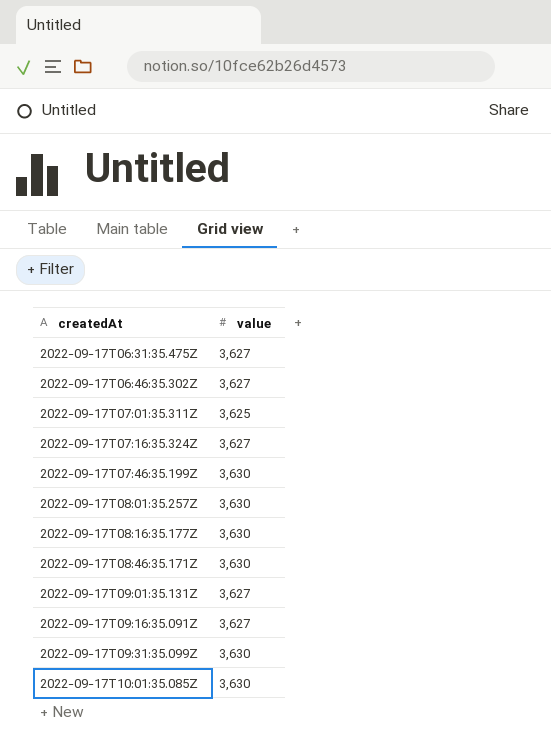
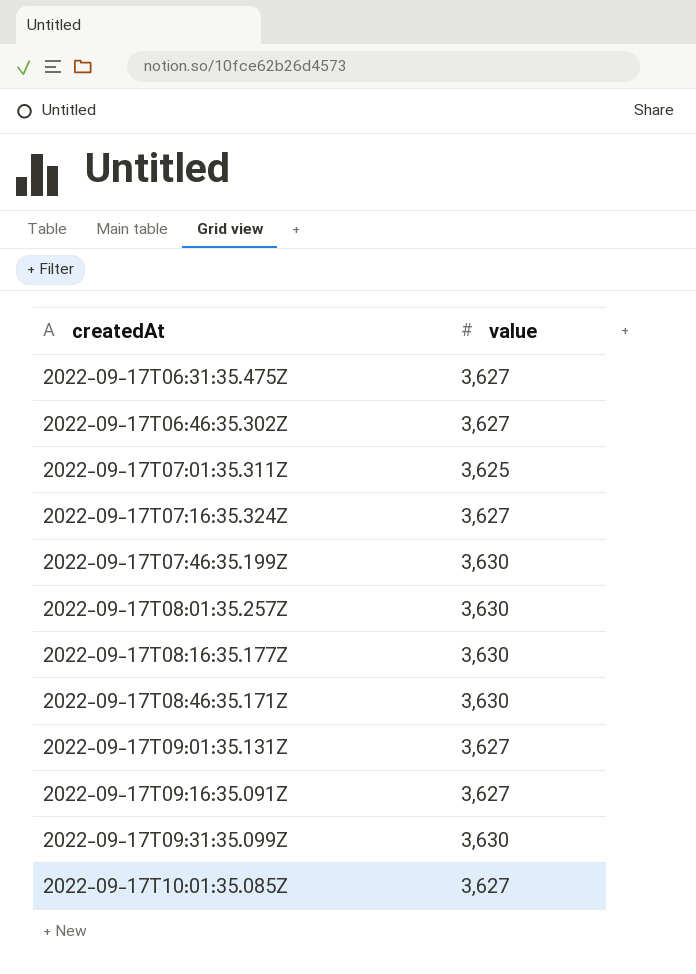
2022-09-17T10:01:35.085Z | value: 3,630 -> 3,627

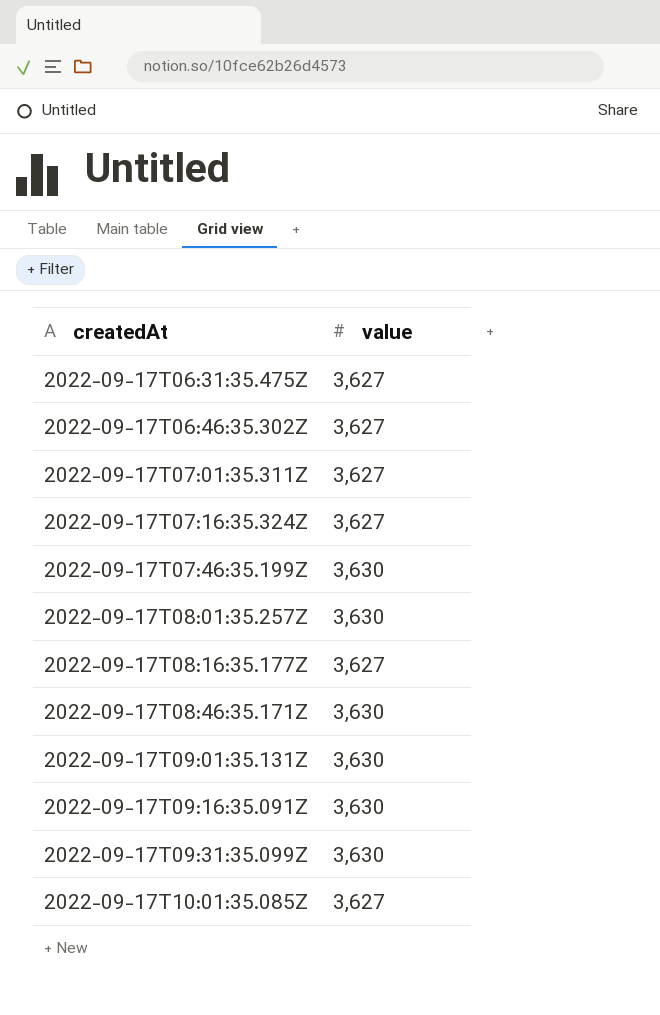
2022-09-17T07:01:35.311Z | value: 3,625 -> 3,627
2022-09-17T08:16:35.177Z | value: 3,630 -> 3,627
2022-09-17T09:01:35.131Z | value: 3,627 -> 3,630
2022-09-17T09:16:35.091Z | value: 3,627 -> 3,630

